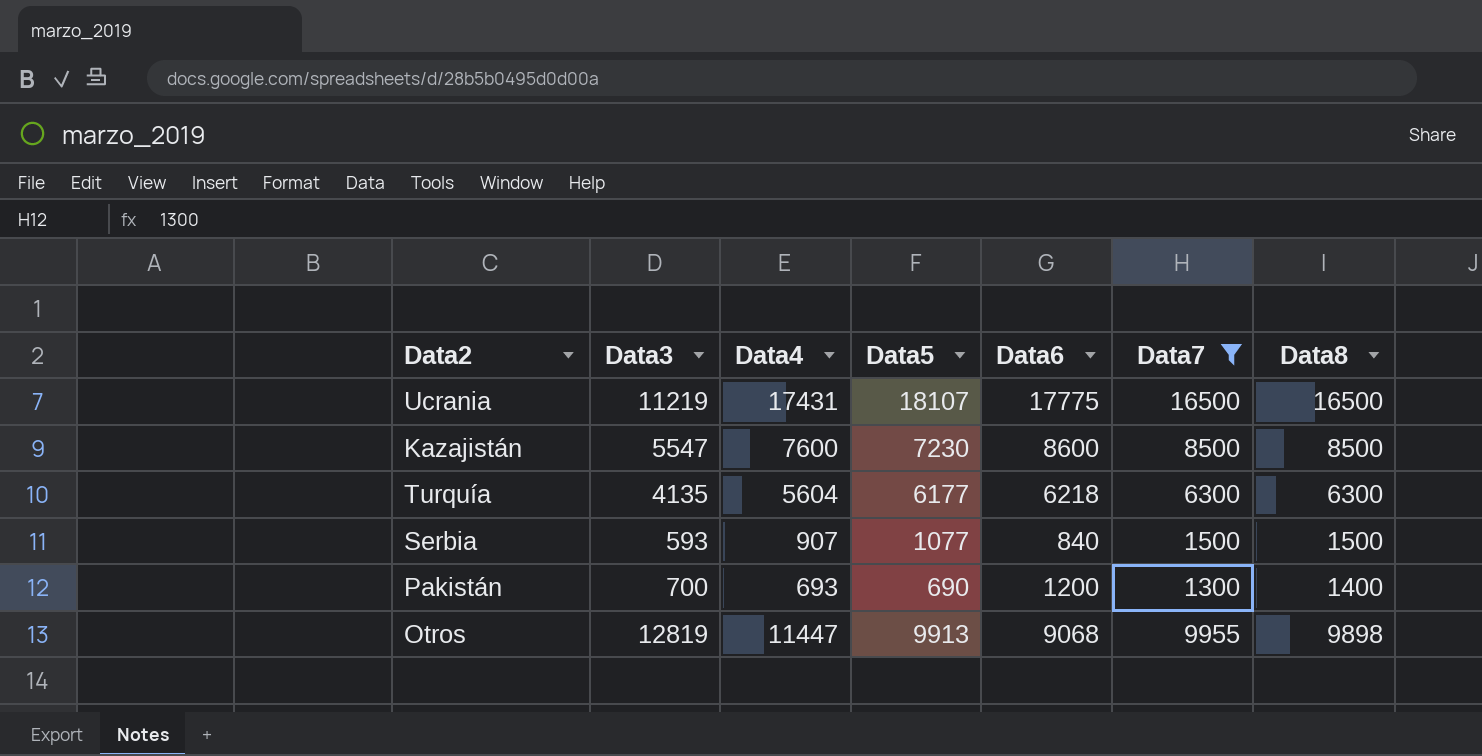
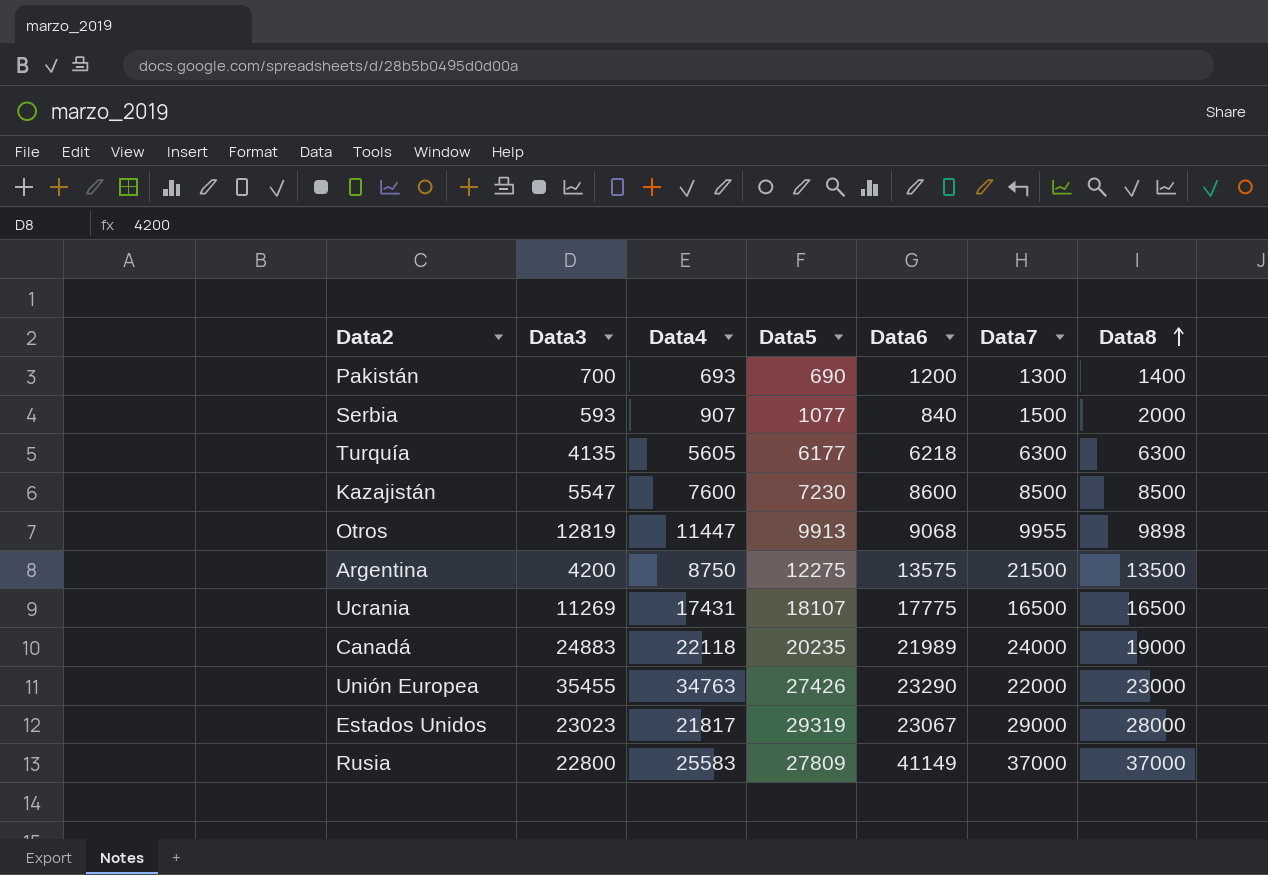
filter: Data7 <= 16500 -> none
row order: none -> Data8 ascending
Serbia | Data8: 1500 -> 2000
Turquía | Data4: 5604 -> 5605
Ucrania | Data3: 11219 -> 11269

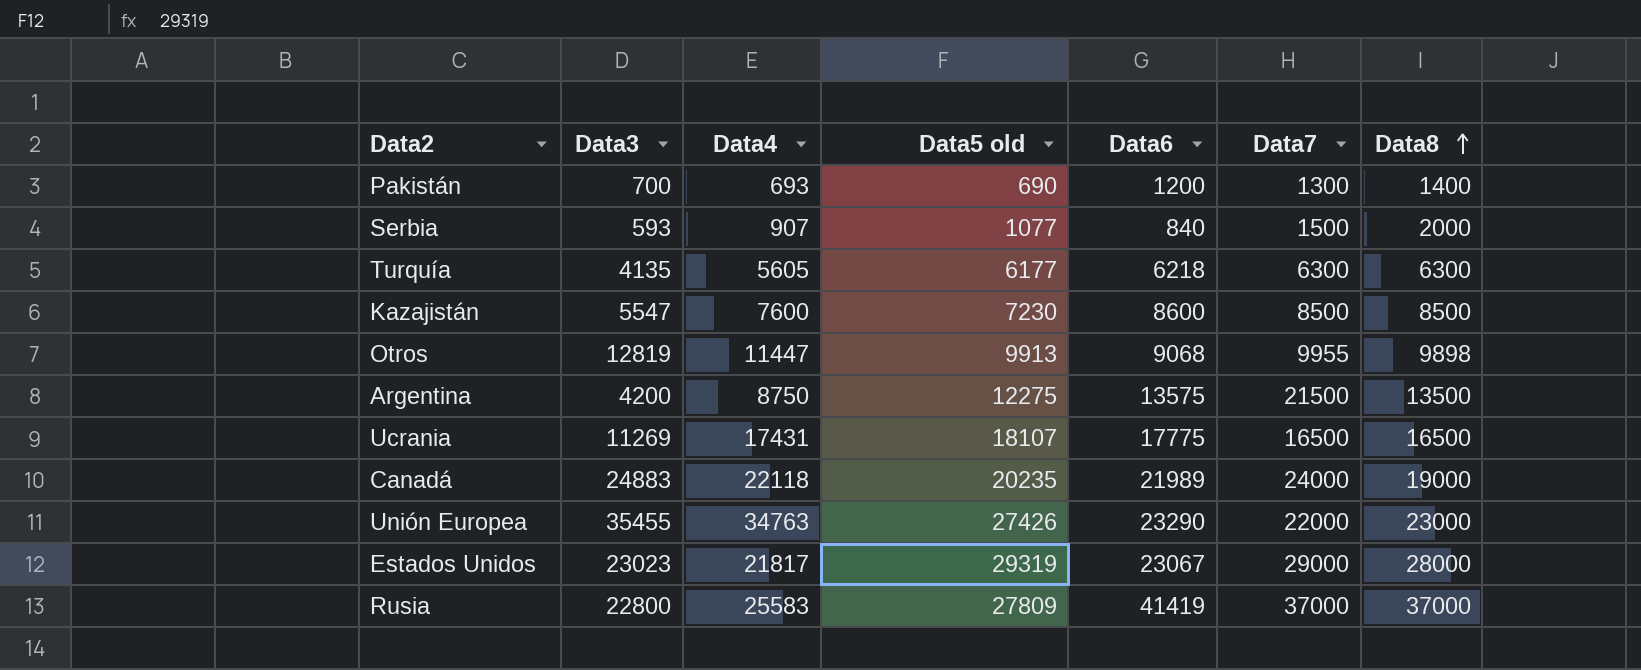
column name: Data5 -> Data5 old
Rusia | Data6: 41149 -> 41419

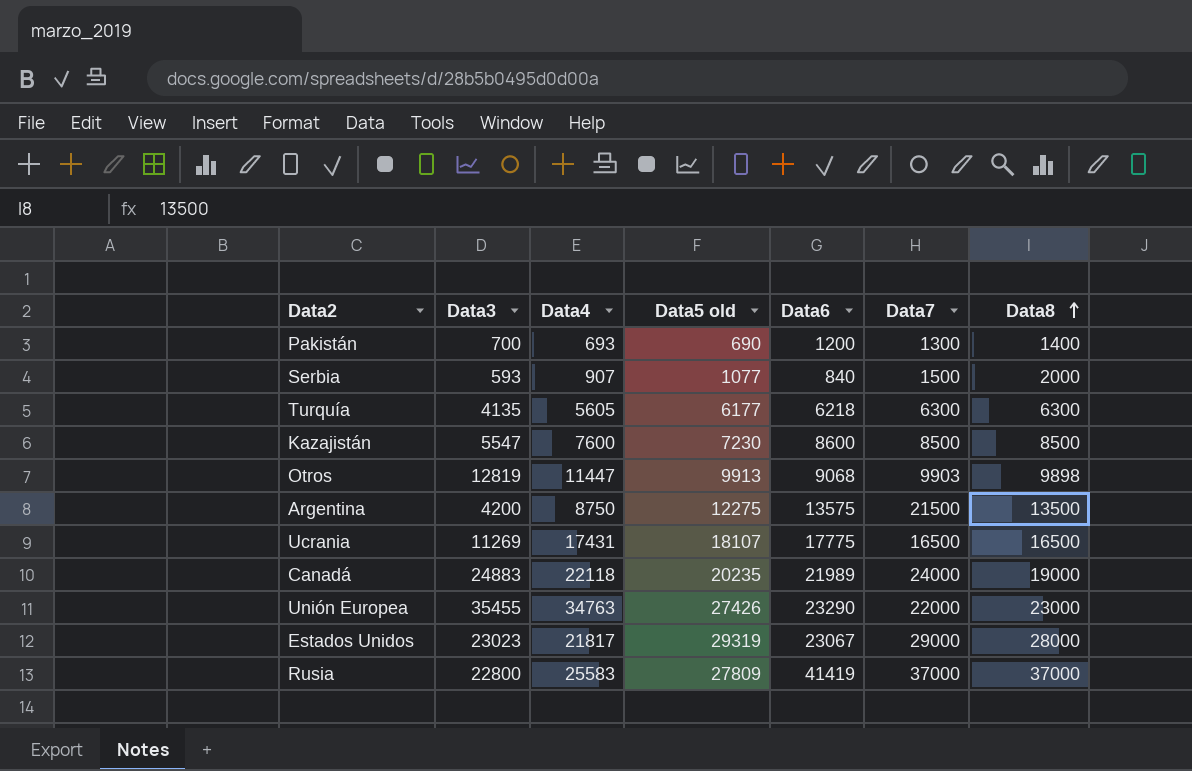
Otros | Data7: 9955 -> 9903

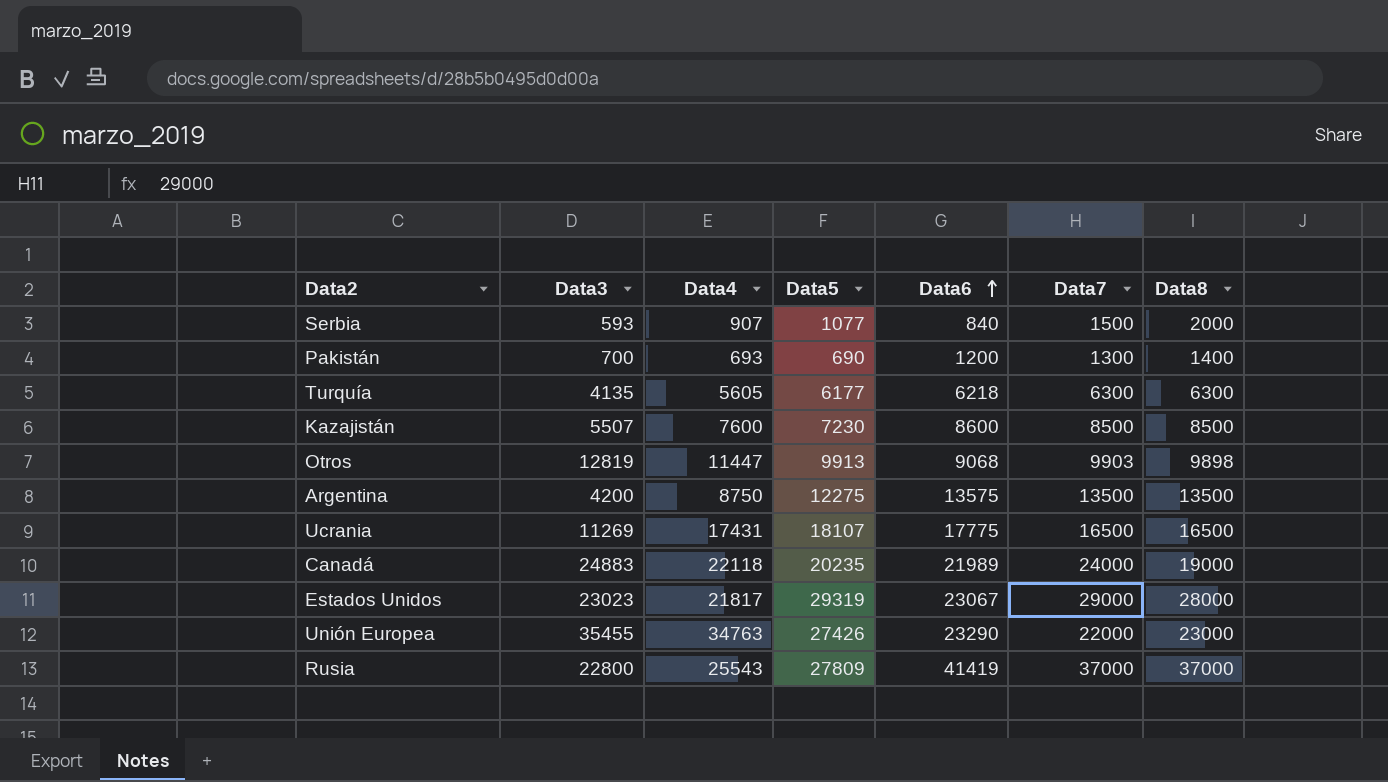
row order: Data8 ascending -> Data6 ascending
column name: Data5 old -> Data5
Kazajistán | Data3: 5547 -> 5507
Argentina | Data7: 21500 -> 13500
Rusia | Data4: 25583 -> 25543

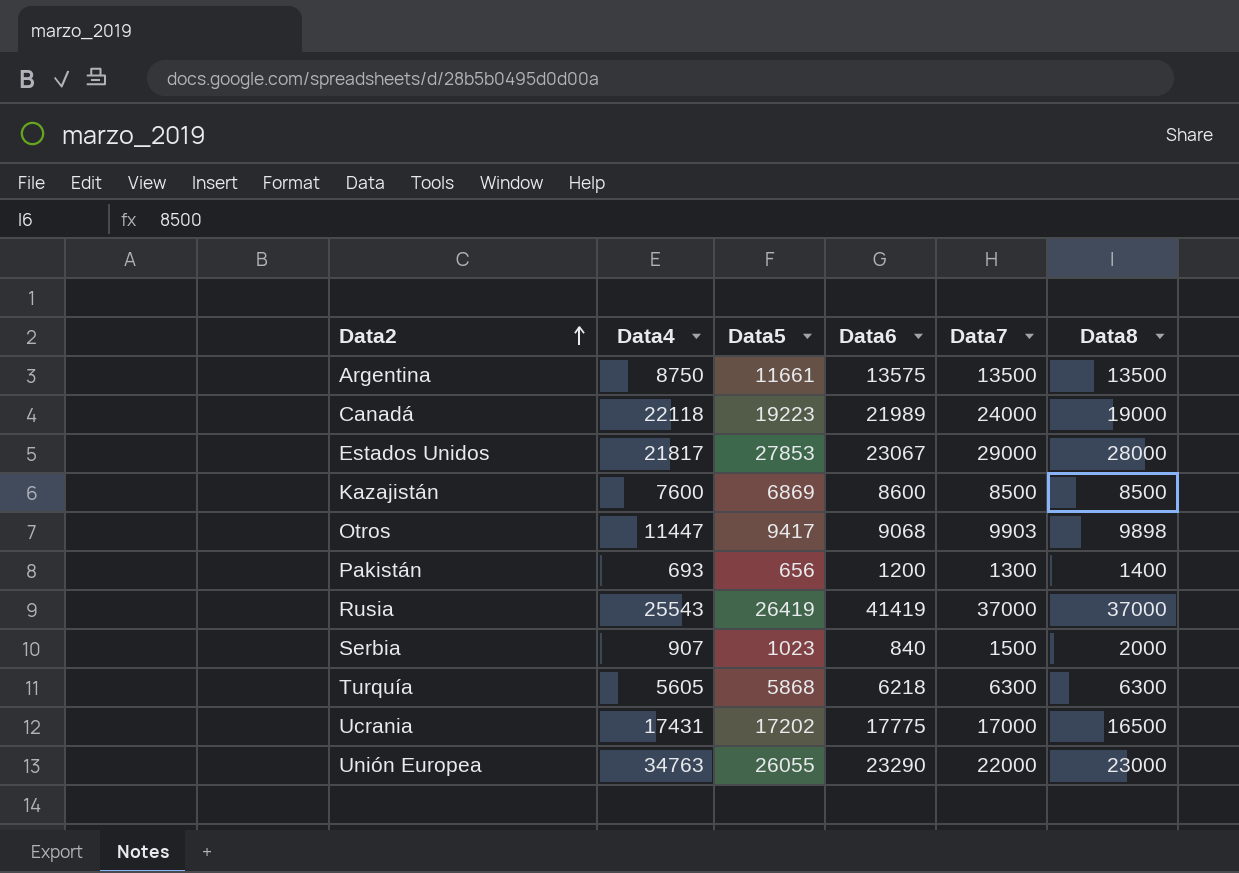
row order: Data6 ascending -> Data2 ascending
column Data3 | position: 2 -> none
Argentina | Data5: 12275 -> 11661
Canadá | Data5: 20235 -> 19223
Estados Unidos | Data5: 29319 -> 27853
Kazajistán | Data5: 7230 -> 6869
Otros | Data5: 9913 -> 9417
Pakistán | Data5: 690 -> 656
Rusia | Data5: 27809 -> 26419
Serbia | Data5: 1077 -> 1023
Turquía | Data5: 6177 -> 5868
Ucrania | Data5: 18107 -> 17202
Ucrania | Data7: 16500 -> 17000
Unión Europea | Data5: 27426 -> 26055

